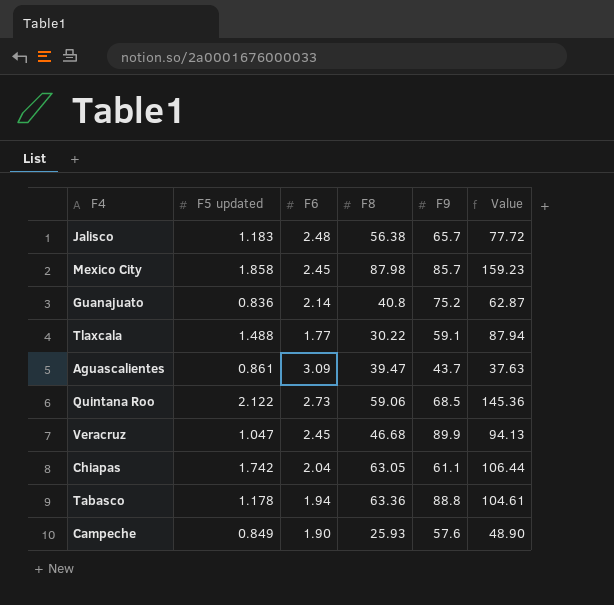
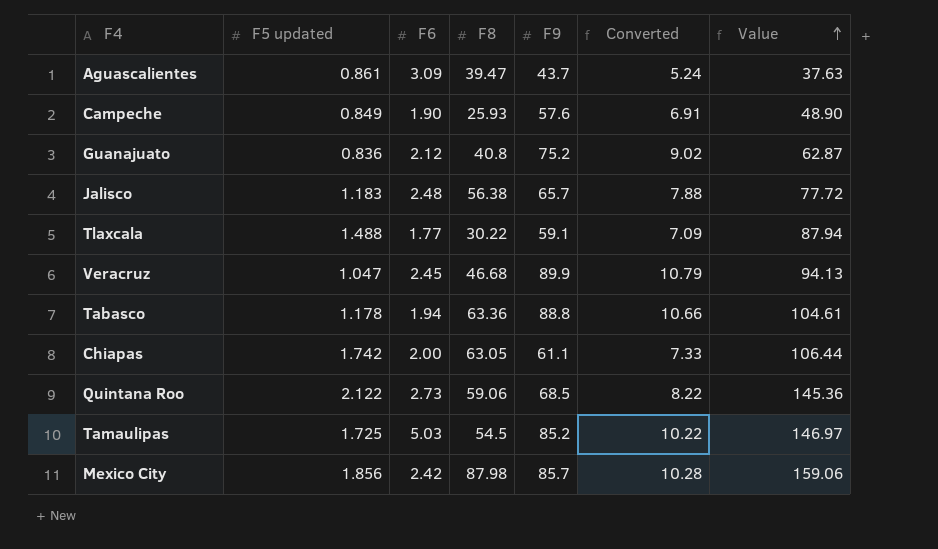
row order: none -> Value ascending
column Converted | formula: none -> [F9] * 0.12
Guanajuato | F6: 2.14 -> 2.12
Chiapas | F6: 2.04 -> 2.00
row Tamaulipas: none -> 1.725 | 5.03 | 54.5 | 85.2 | 10.22 | 146.97
Mexico City | F5 updated: 1.858 -> 1.856
Mexico City | F6: 2.45 -> 2.42
Mexico City | Value: 159.23 -> 159.06

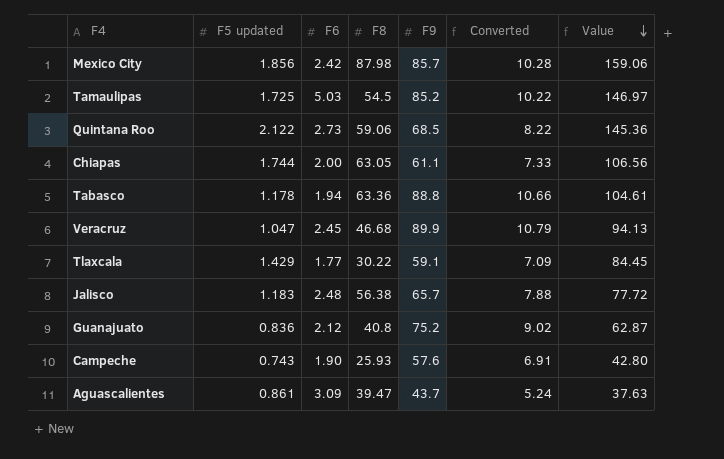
row order: Value ascending -> Value descending
Chiapas | F5 updated: 1.742 -> 1.744
Chiapas | Value: 106.44 -> 106.56
Tlaxcala | F5 updated: 1.488 -> 1.429
Tlaxcala | Value: 87.94 -> 84.45
Campeche | F5 updated: 0.849 -> 0.743
Campeche | Value: 48.90 -> 42.80

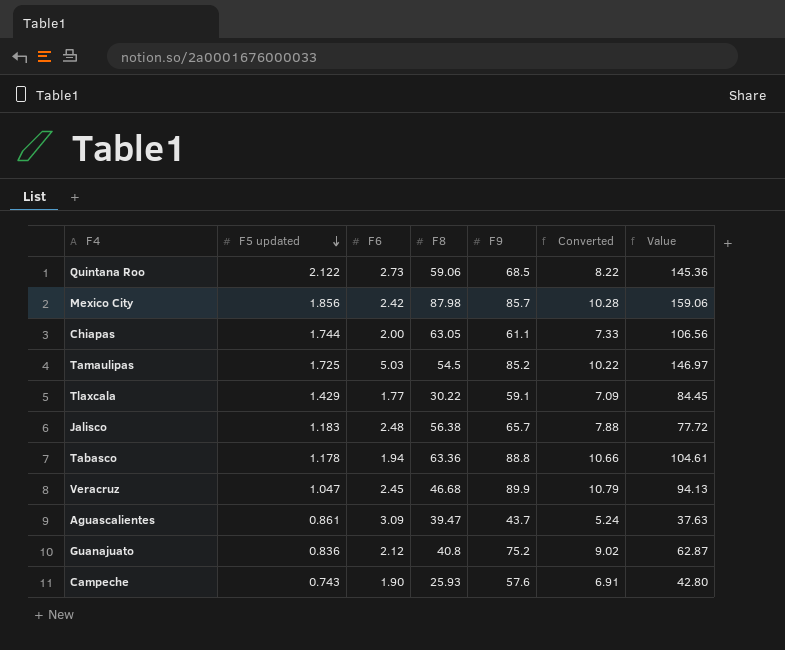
row order: Value descending -> F5 updated descending

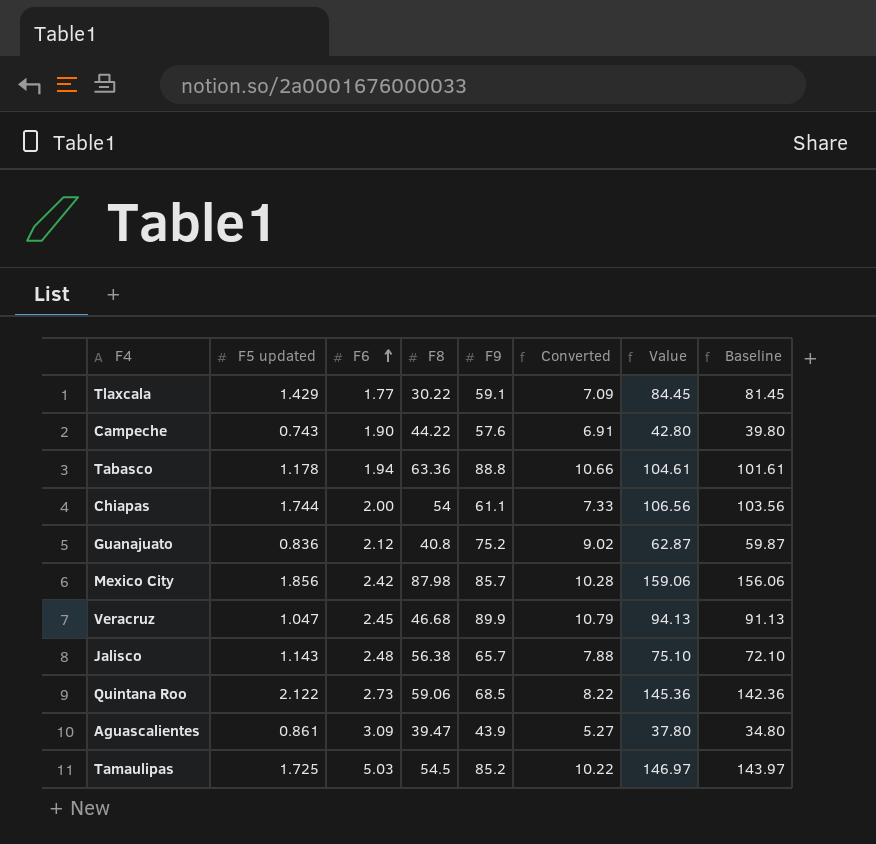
row order: F5 updated descending -> F6 ascending
column Baseline | formula: none -> [Value] - 3
Campeche | F8: 25.93 -> 44.22
Chiapas | F8: 63.05 -> 54
Jalisco | F5 updated: 1.183 -> 1.143
Jalisco | Value: 77.72 -> 75.10
Aguascalientes | F9: 43.7 -> 43.9
Aguascalientes | Converted: 5.24 -> 5.27
Aguascalientes | Value: 37.63 -> 37.80

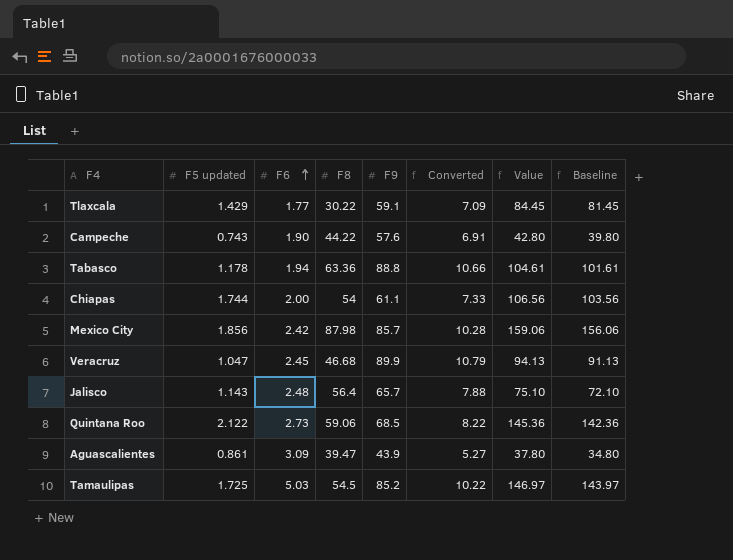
row Guanajuato: 0.836 | 2.12 | 40.8 | 75.2 | 9.02 | 62.87 | 59.87 -> none
Jalisco | F8: 56.38 -> 56.4

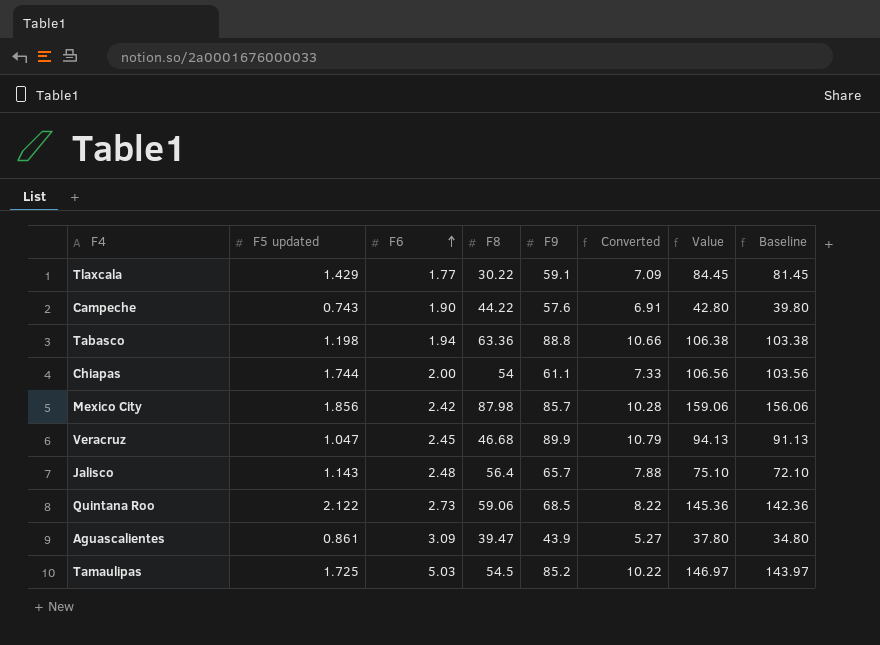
Tabasco | F5 updated: 1.178 -> 1.198
Tabasco | Value: 104.61 -> 106.38
Tabasco | Baseline: 101.61 -> 103.38

